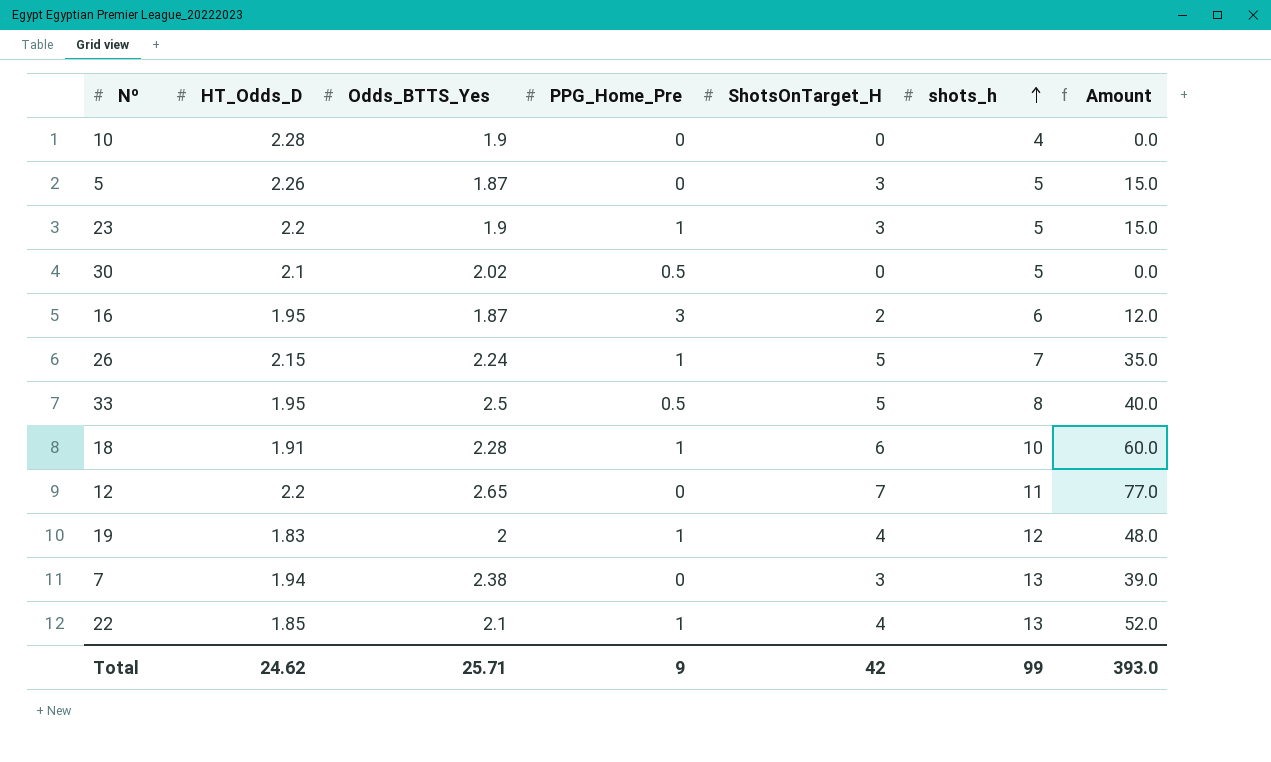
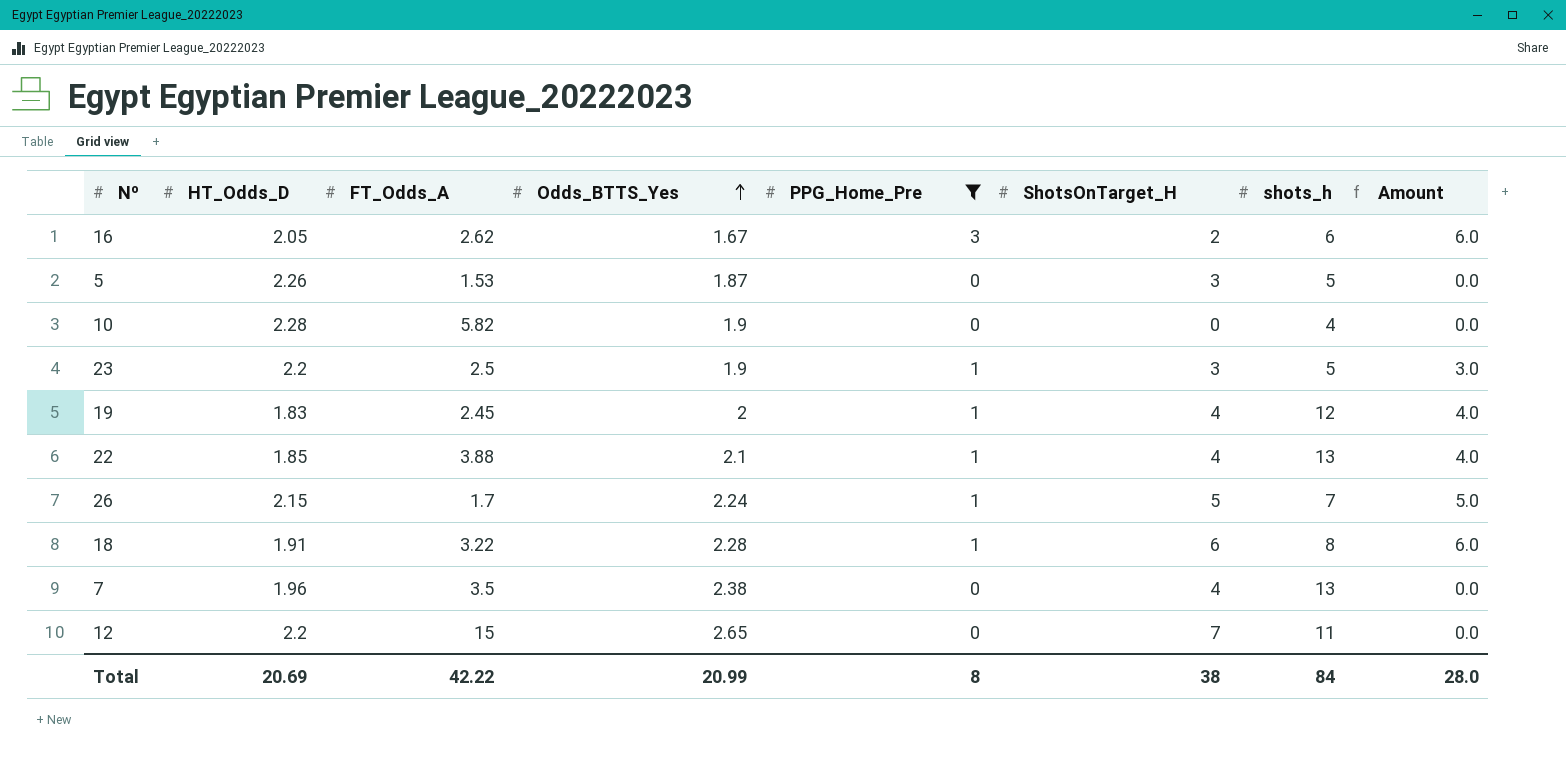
filter: none -> PPG_Home_Pre != 0.5
row order: shots_h ascending -> Odds_BTTS_Yes ascending
column FT_Odds_A | position: none -> 3
column Amount | formula: [ShotsOnTarget_H] * [shots_h] -> [PPG_Home_Pre] * [ShotsOnTarget_H]
16 | HT_Odds_D: 1.95 -> 2.05
16 | Odds_BTTS_Yes: 1.87 -> 1.67
18 | shots_h: 10 -> 8
7 | HT_Odds_D: 1.94 -> 1.96
7 | ShotsOnTarget_H: 3 -> 4
Total | HT_Odds_D: 24.62 -> 20.69
Total | Odds_BTTS_Yes: 25.71 -> 20.99
Total | PPG_Home_Pre: 9 -> 8
Total | ShotsOnTarget_H: 42 -> 38
Total | shots_h: 99 -> 84
Total | Amount: 393.0 -> 28.0

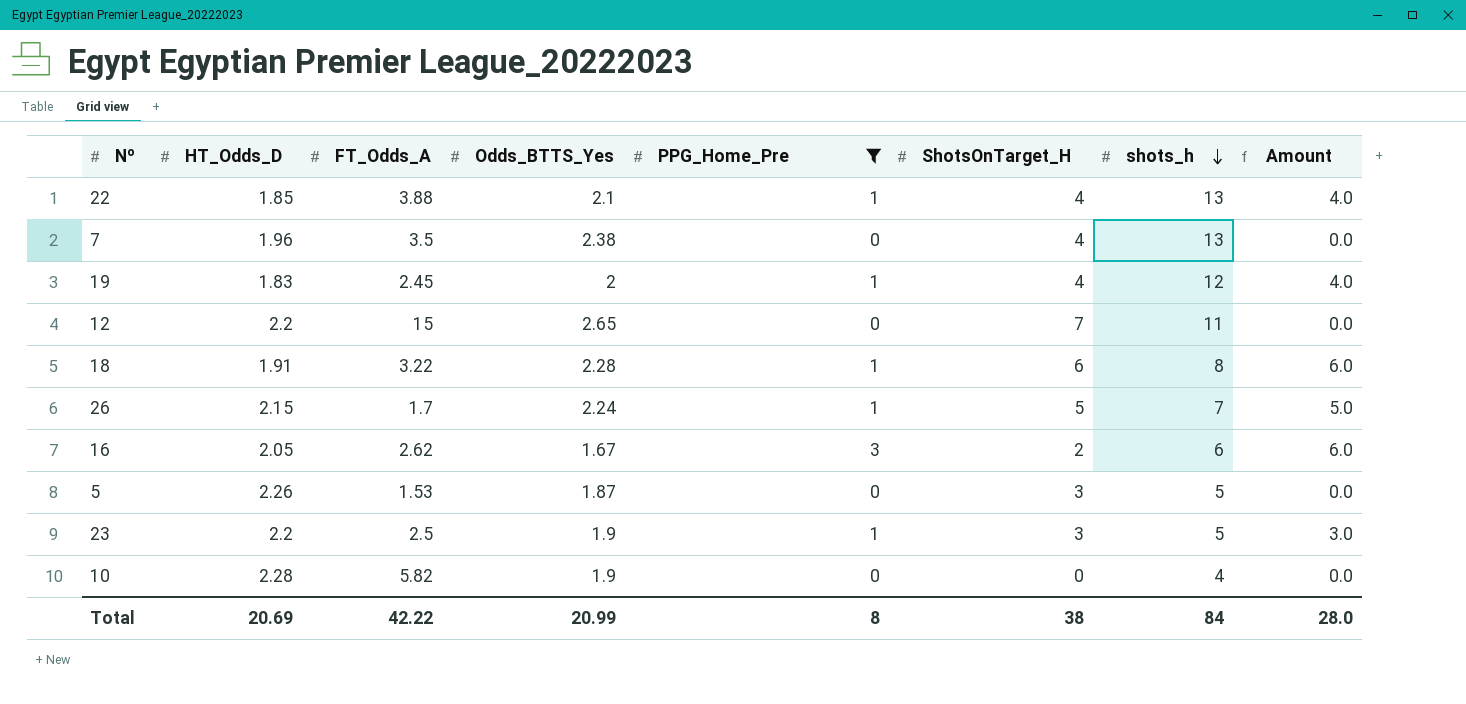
row order: Odds_BTTS_Yes ascending -> shots_h descending

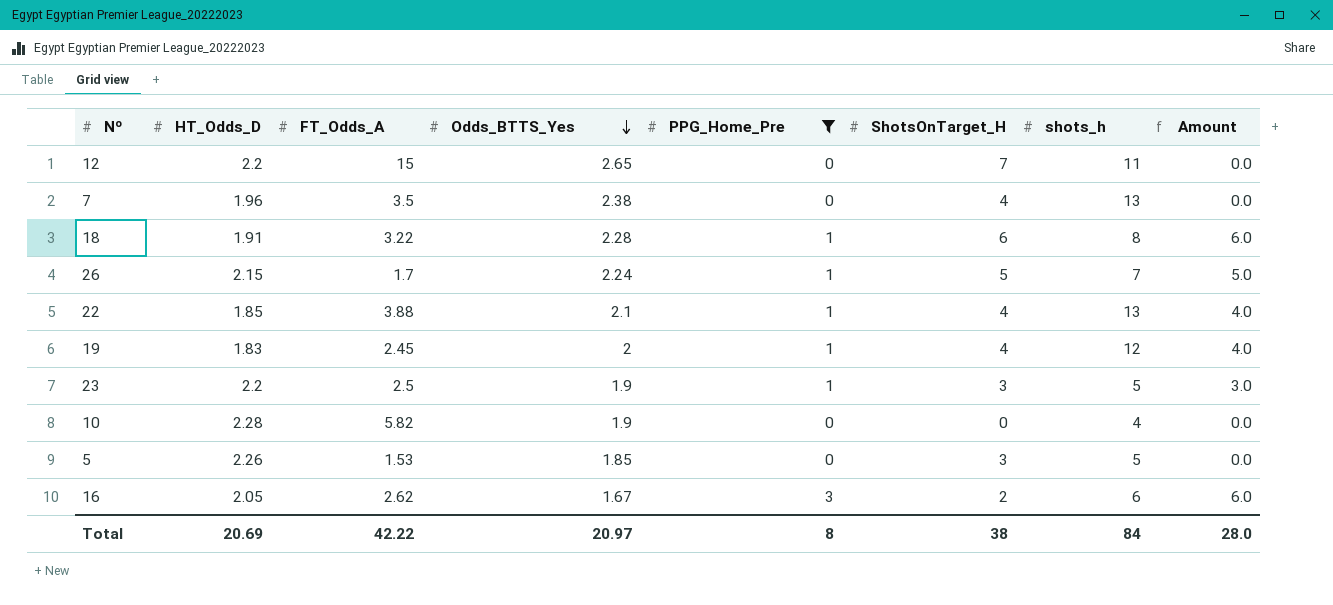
row order: shots_h descending -> Odds_BTTS_Yes descending
5 | Odds_BTTS_Yes: 1.87 -> 1.85
Total | Odds_BTTS_Yes: 20.99 -> 20.97

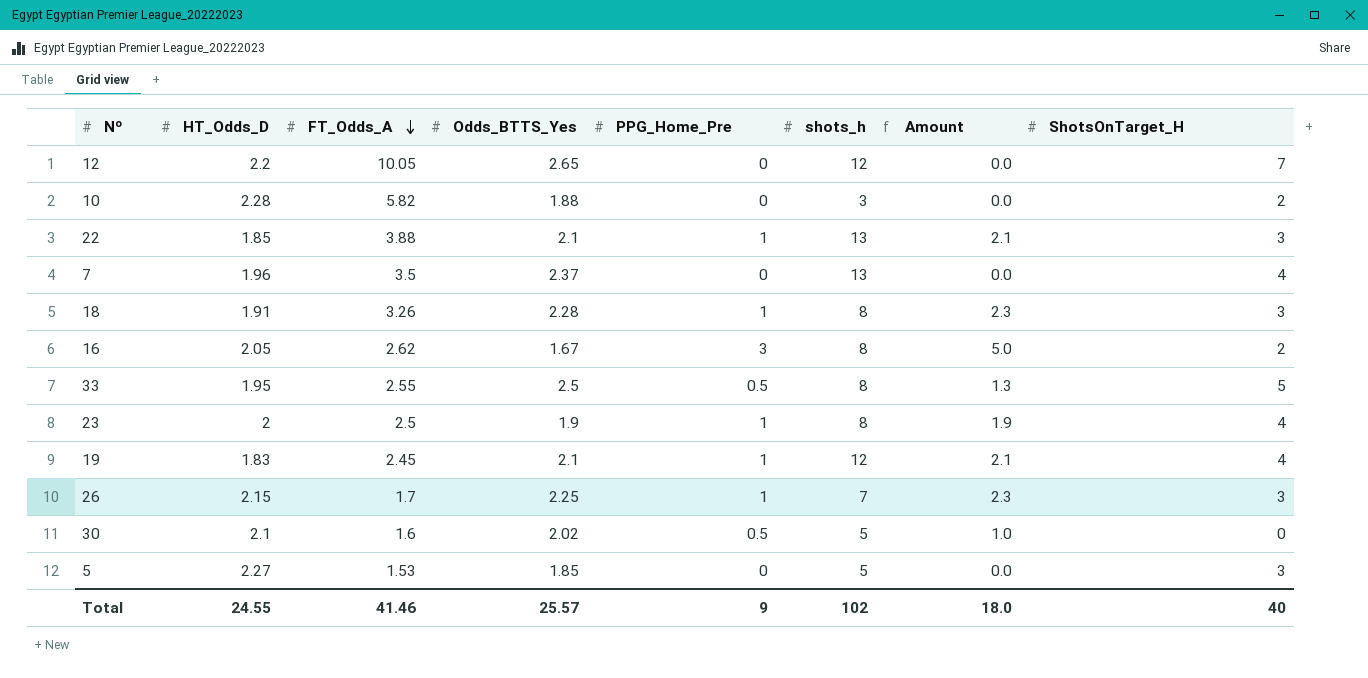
filter: PPG_Home_Pre != 0.5 -> none
row order: Odds_BTTS_Yes descending -> FT_Odds_A descending
column Amount | formula: [PPG_Home_Pre] * [ShotsOnTarget_H] -> [Odds_BTTS_Yes] * [PPG_Home_Pre]
column ShotsOnTarget_H | position: 6 -> 8
12 | FT_Odds_A: 15 -> 10.05
12 | shots_h: 11 -> 12
10 | Odds_BTTS_Yes: 1.9 -> 1.88
10 | shots_h: 4 -> 3
10 | ShotsOnTarget_H: 0 -> 2
22 | ShotsOnTarget_H: 4 -> 3
7 | Odds_BTTS_Yes: 2.38 -> 2.37
18 | FT_Odds_A: 3.22 -> 3.26
18 | ShotsOnTarget_H: 6 -> 3
16 | shots_h: 6 -> 8
23 | HT_Odds_D: 2.2 -> 2
23 | shots_h: 5 -> 8
23 | ShotsOnTarget_H: 3 -> 4
19 | Odds_BTTS_Yes: 2 -> 2.1
26 | Odds_BTTS_Yes: 2.24 -> 2.25
26 | ShotsOnTarget_H: 5 -> 3
5 | HT_Odds_D: 2.26 -> 2.27
Total | HT_Odds_D: 20.69 -> 24.55
Total | FT_Odds_A: 42.22 -> 41.46
Total | Odds_BTTS_Yes: 20.97 -> 25.57
Total | PPG_Home_Pre: 8 -> 9
Total | shots_h: 84 -> 102
Total | Amount: 28.0 -> 18.0
Total | ShotsOnTarget_H: 38 -> 40

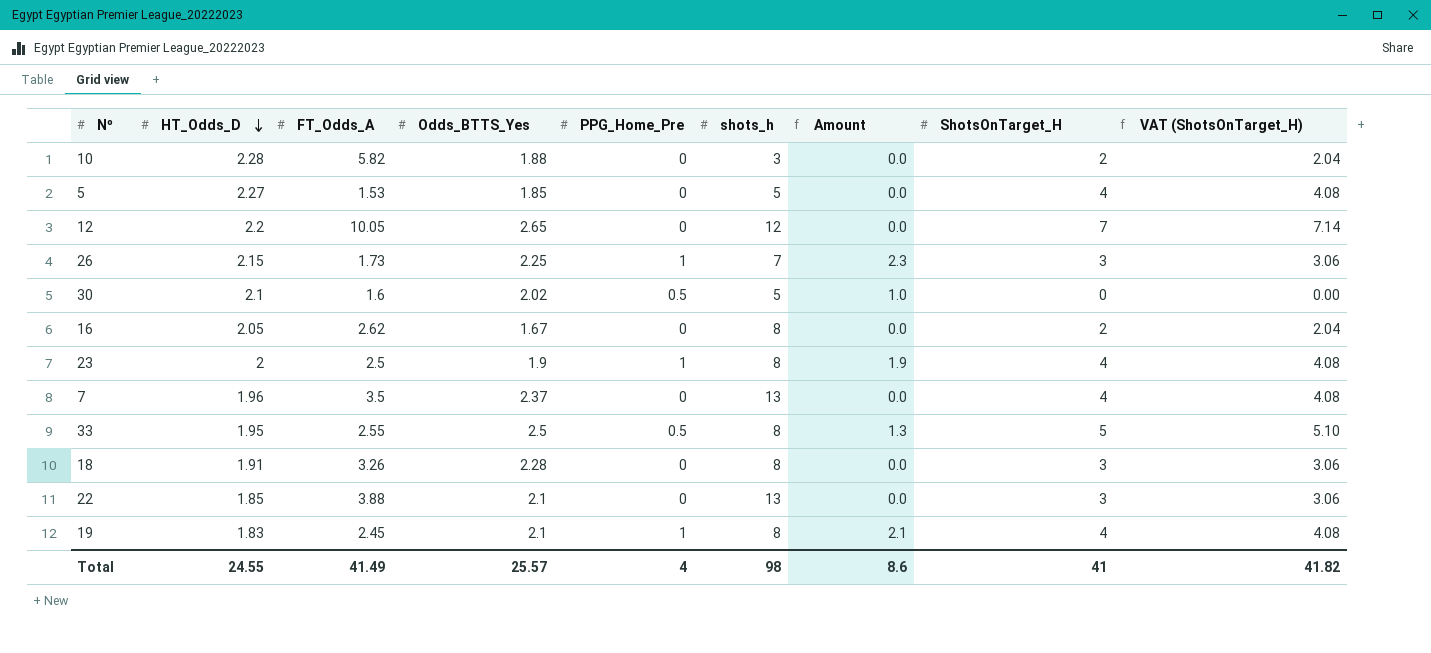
row order: FT_Odds_A descending -> HT_Odds_D descending
column VAT (ShotsOnTarget_H) | formula: none -> [ShotsOnTarget_H] * 1.02
5 | ShotsOnTarget_H: 3 -> 4
26 | FT_Odds_A: 1.7 -> 1.73
16 | PPG_Home_Pre: 3 -> 0
16 | Amount: 5.0 -> 0.0
18 | PPG_Home_Pre: 1 -> 0
18 | Amount: 2.3 -> 0.0
22 | PPG_Home_Pre: 1 -> 0
22 | Amount: 2.1 -> 0.0
19 | shots_h: 12 -> 8
Total | FT_Odds_A: 41.46 -> 41.49
Total | PPG_Home_Pre: 9 -> 4
Total | shots_h: 102 -> 98
Total | Amount: 18.0 -> 8.6
Total | ShotsOnTarget_H: 40 -> 41

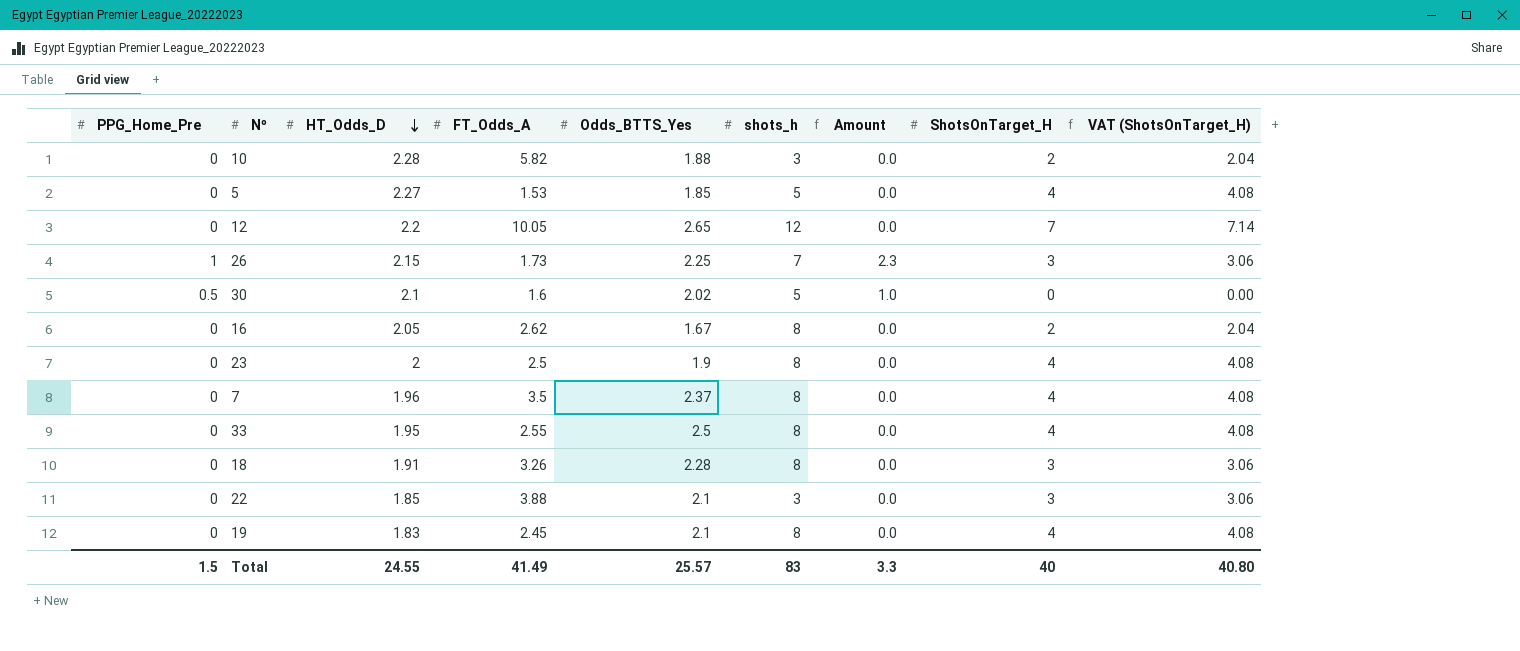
column PPG_Home_Pre | position: 5 -> 1
23 | PPG_Home_Pre: 1 -> 0
23 | Amount: 1.9 -> 0.0
7 | shots_h: 13 -> 8
33 | PPG_Home_Pre: 0.5 -> 0
33 | Amount: 1.3 -> 0.0
33 | ShotsOnTarget_H: 5 -> 4
33 | VAT (ShotsOnTarget_H): 5.10 -> 4.08
22 | shots_h: 13 -> 3
19 | PPG_Home_Pre: 1 -> 0
19 | Amount: 2.1 -> 0.0
Total | PPG_Home_Pre: 4 -> 1.5
Total | shots_h: 98 -> 83
Total | Amount: 8.6 -> 3.3
Total | ShotsOnTarget_H: 41 -> 40
Total | VAT (ShotsOnTarget_H): 41.82 -> 40.80

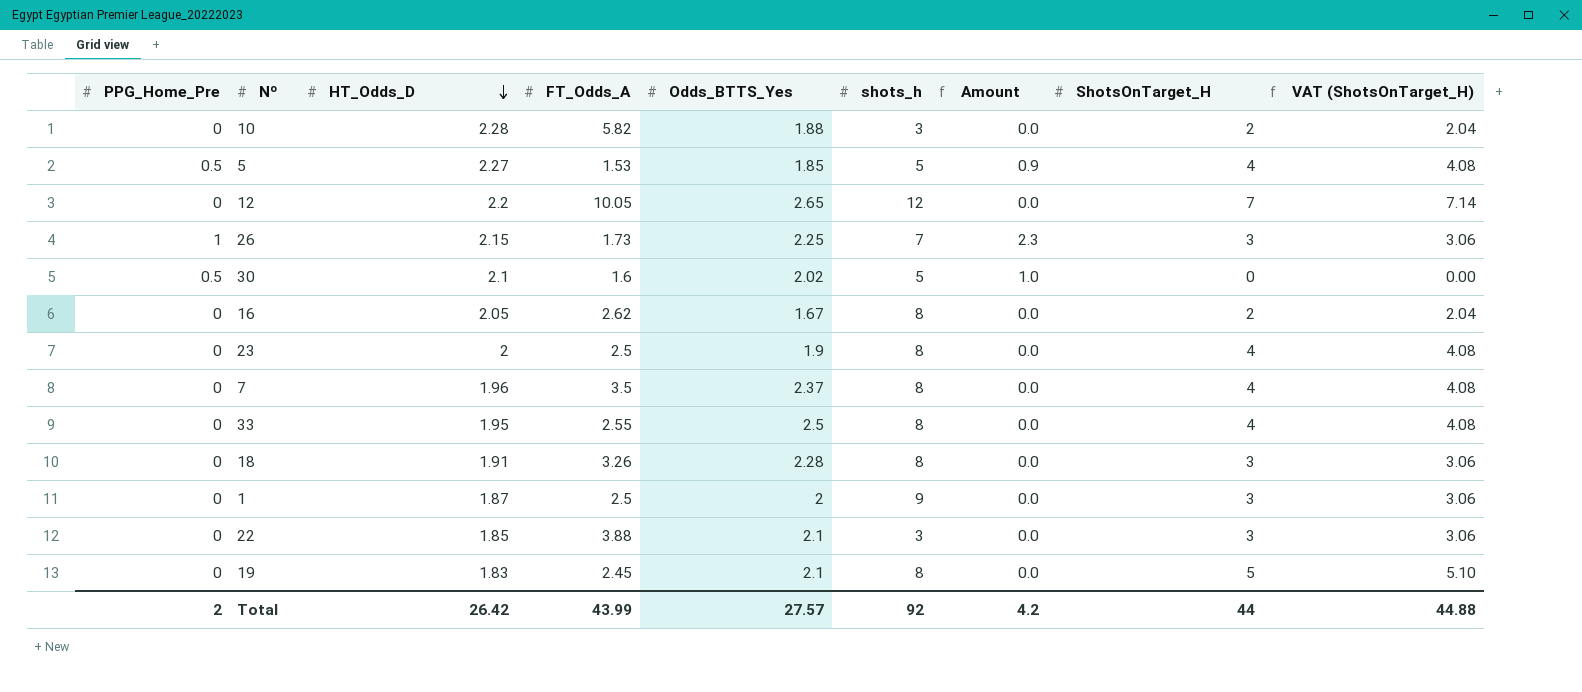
5 | PPG_Home_Pre: 0 -> 0.5
5 | Amount: 0.0 -> 0.9
row 1: none -> 0 | 1.87 | 2.5 | 2 | 9 | 0.0 | 3 | 3.06
19 | ShotsOnTarget_H: 4 -> 5
19 | VAT (ShotsOnTarget_H): 4.08 -> 5.10
Total | PPG_Home_Pre: 1.5 -> 2
Total | HT_Odds_D: 24.55 -> 26.42
Total | FT_Odds_A: 41.49 -> 43.99
Total | Odds_BTTS_Yes: 25.57 -> 27.57
Total | shots_h: 83 -> 92
Total | Amount: 3.3 -> 4.2
Total | ShotsOnTarget_H: 40 -> 44
Total | VAT (ShotsOnTarget_H): 40.80 -> 44.88

